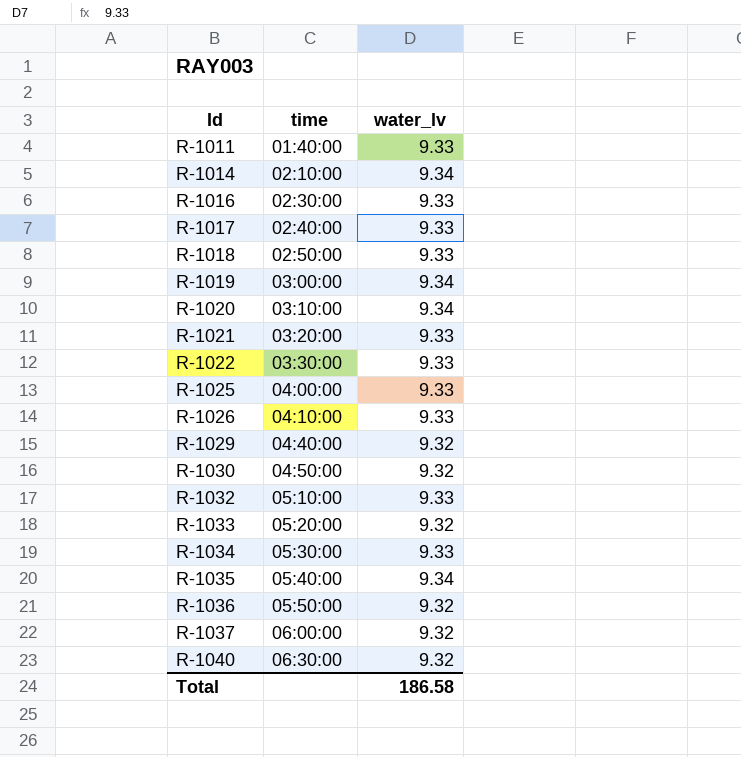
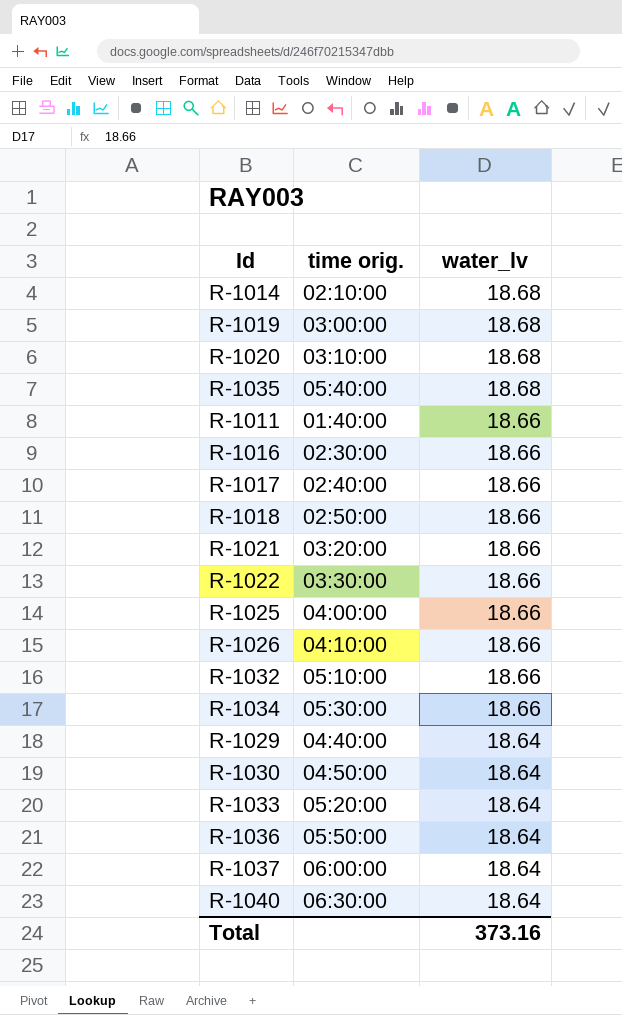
row order: Id ascending -> water_lv descending
column name: time -> time orig.
R-1014 | water_lv: 9.34 -> 18.68
R-1019 | water_lv: 9.34 -> 18.68
R-1020 | water_lv: 9.34 -> 18.68
R-1035 | water_lv: 9.34 -> 18.68
R-1011 | water_lv: 9.33 -> 18.66
R-1016 | water_lv: 9.33 -> 18.66
R-1017 | water_lv: 9.33 -> 18.66
R-1018 | water_lv: 9.33 -> 18.66
R-1021 | water_lv: 9.33 -> 18.66
R-1022 | water_lv: 9.33 -> 18.66
R-1025 | water_lv: 9.33 -> 18.66
R-1026 | water_lv: 9.33 -> 18.66
R-1032 | water_lv: 9.33 -> 18.66
R-1034 | water_lv: 9.33 -> 18.66
R-1029 | water_lv: 9.32 -> 18.64
R-1030 | water_lv: 9.32 -> 18.64
R-1033 | water_lv: 9.32 -> 18.64
R-1036 | water_lv: 9.32 -> 18.64
R-1037 | water_lv: 9.32 -> 18.64
R-1040 | water_lv: 9.32 -> 18.64
Total | water_lv: 186.58 -> 373.16

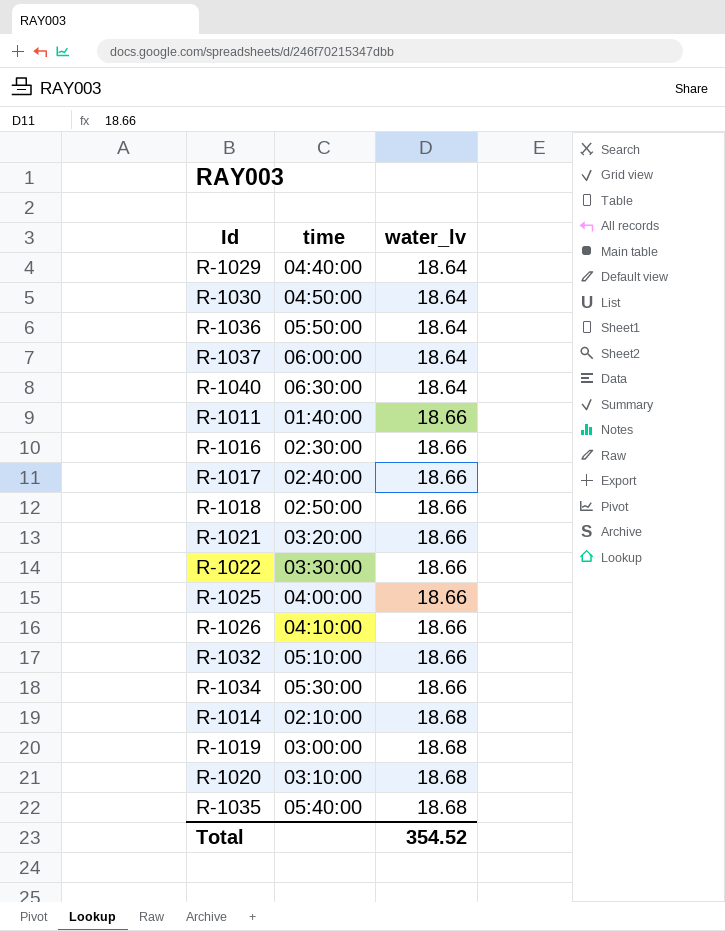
row order: water_lv descending -> water_lv ascending
column name: time orig. -> time
row R-1033: 05:20:00 | 18.64 -> none
Total | water_lv: 373.16 -> 354.52

